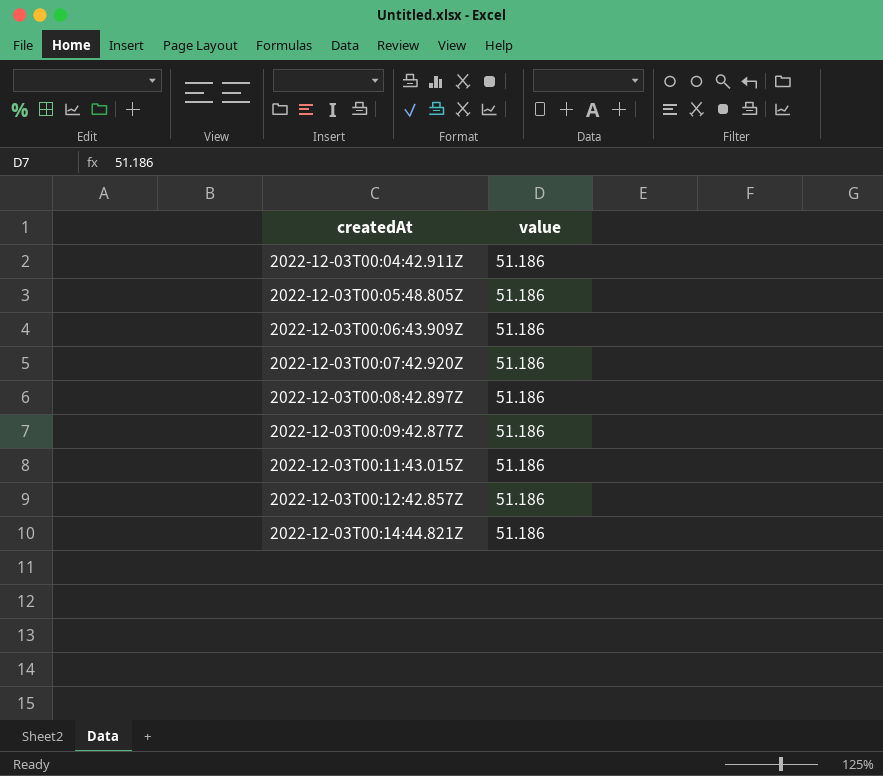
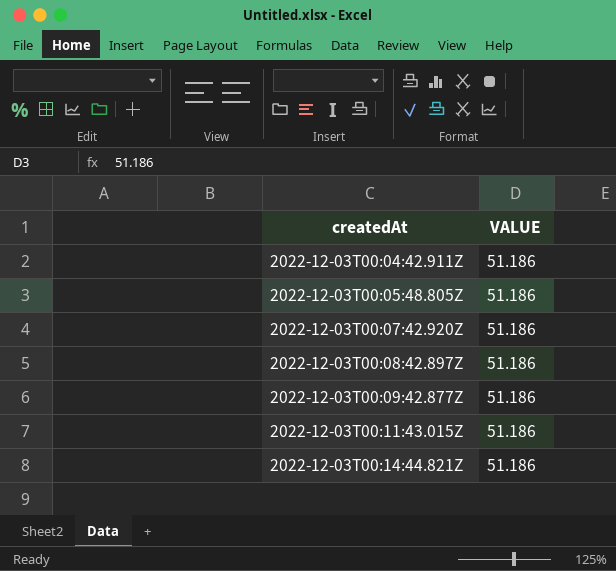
column name: value -> VALUE
row 2022-12-03T00:06:43.909Z: 51.186 -> none
row 2022-12-03T00:12:42.857Z: 51.186 -> none

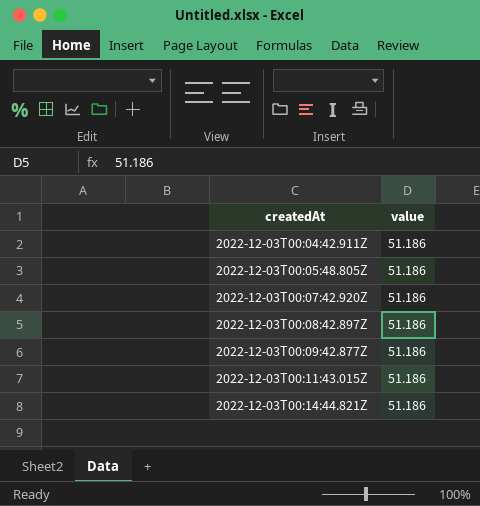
column name: VALUE -> value

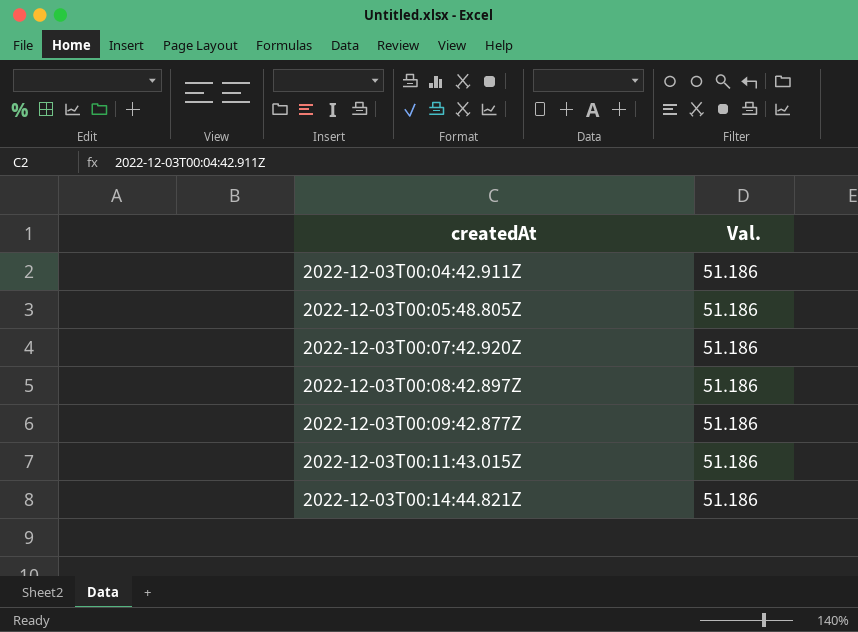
column name: value -> Val.

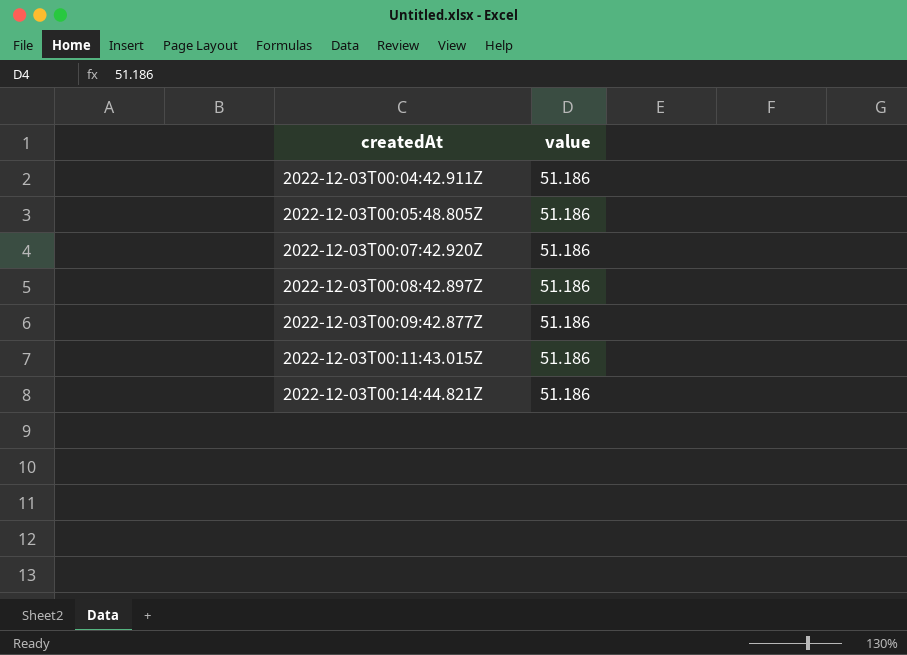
column name: Val. -> value

